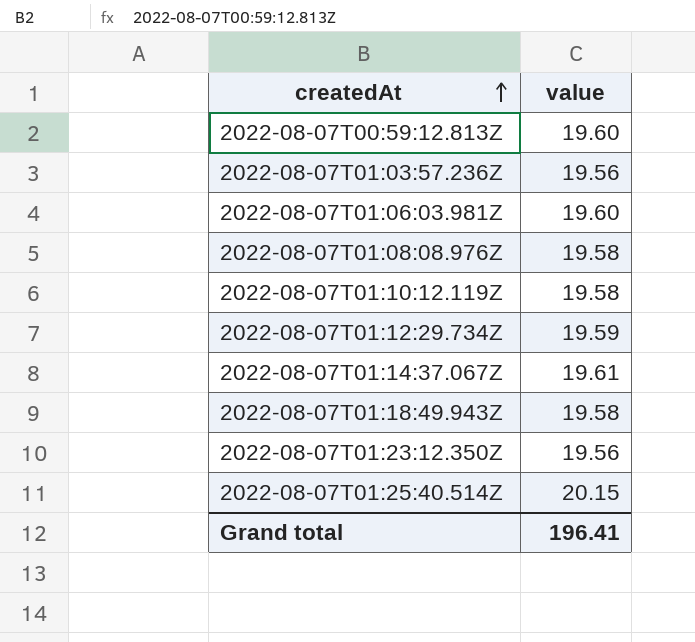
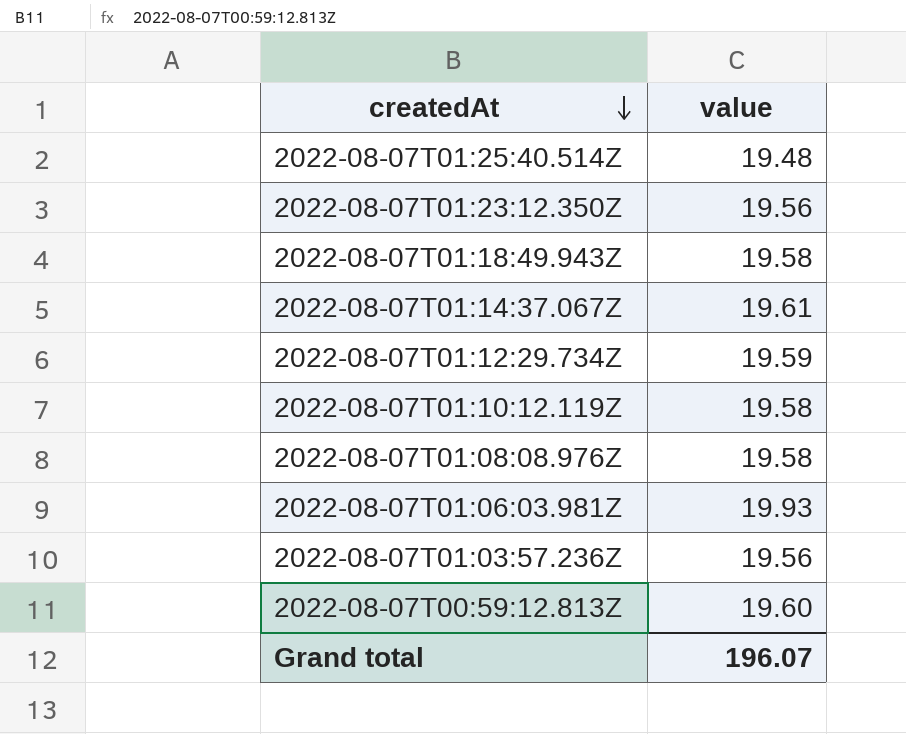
row order: createdAt ascending -> createdAt descending
2022-08-07T01:25:40.514Z | value: 20.15 -> 19.48
2022-08-07T01:06:03.981Z | value: 19.60 -> 19.93
Grand total | value: 196.41 -> 196.07

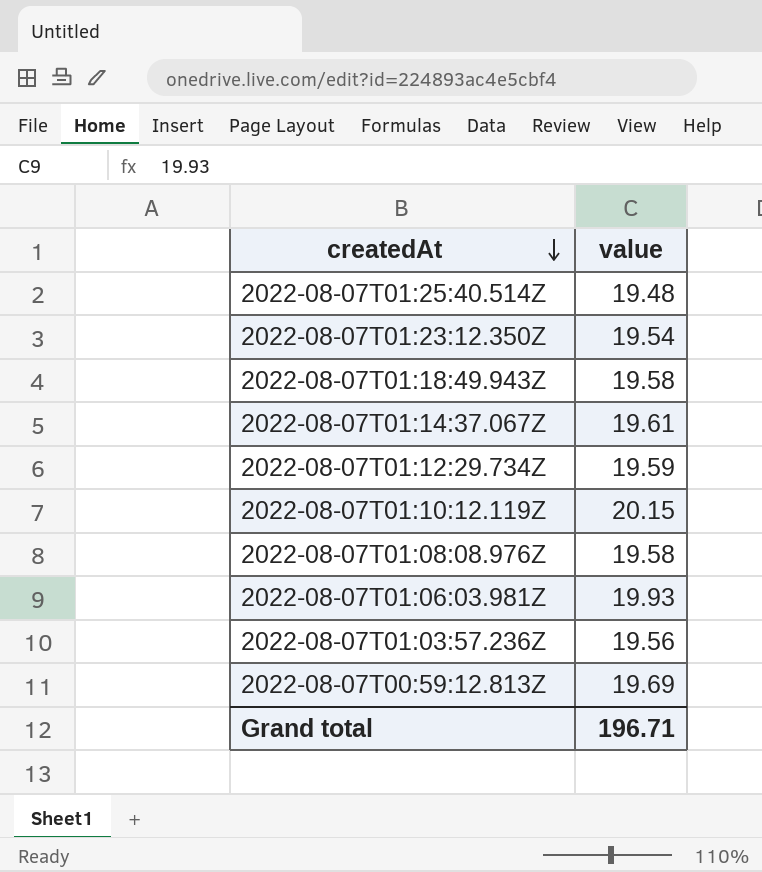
2022-08-07T01:23:12.350Z | value: 19.56 -> 19.54
2022-08-07T01:10:12.119Z | value: 19.58 -> 20.15
2022-08-07T00:59:12.813Z | value: 19.60 -> 19.69
Grand total | value: 196.07 -> 196.71

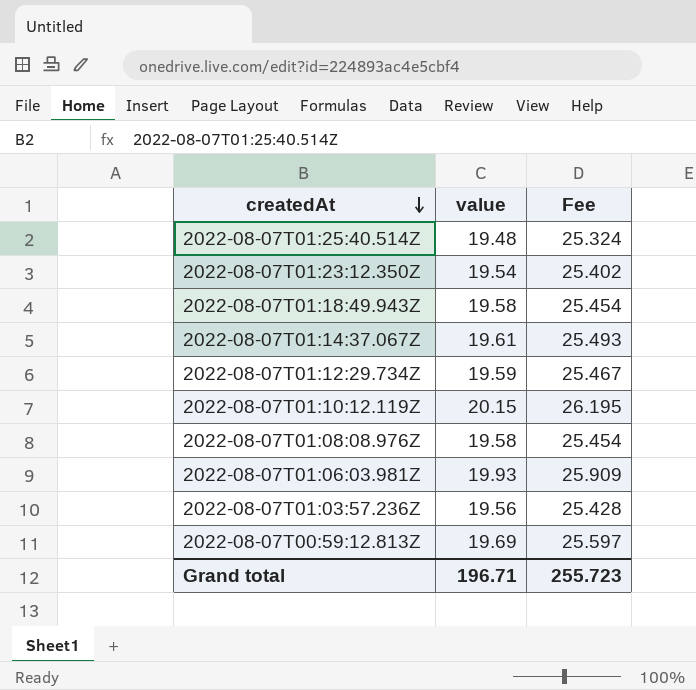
column Fee | formula: none -> [value] * 1.3

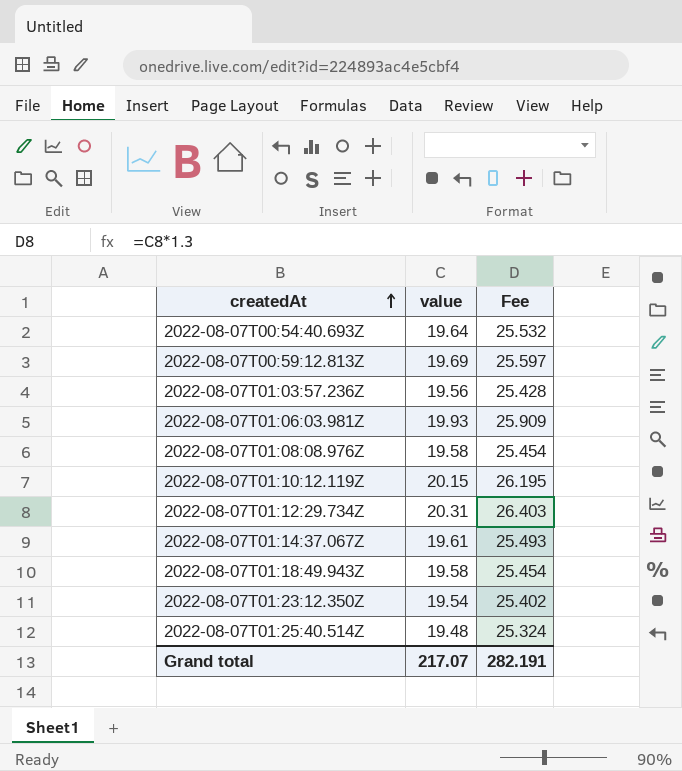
row order: createdAt descending -> createdAt ascending
row 2022-08-07T00:54:40.693Z: none -> 19.64 | 25.532
2022-08-07T01:12:29.734Z | value: 19.59 -> 20.31
2022-08-07T01:12:29.734Z | Fee: 25.467 -> 26.403
Grand total | value: 196.71 -> 217.07
Grand total | Fee: 255.723 -> 282.191

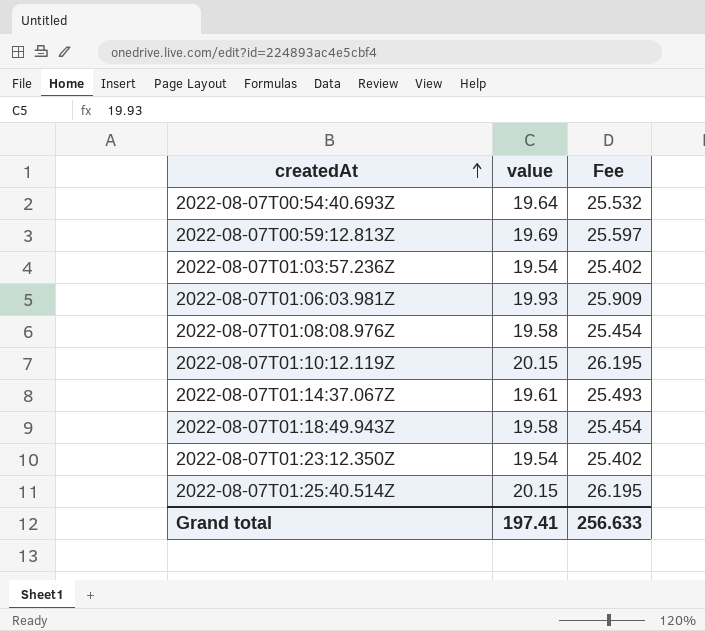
row 2022-08-07T01:12:29.734Z: 20.31 | 26.403 -> none
2022-08-07T01:03:57.236Z | value: 19.56 -> 19.54
2022-08-07T01:03:57.236Z | Fee: 25.428 -> 25.402
2022-08-07T01:25:40.514Z | value: 19.48 -> 20.15
2022-08-07T01:25:40.514Z | Fee: 25.324 -> 26.195
Grand total | value: 217.07 -> 197.41
Grand total | Fee: 282.191 -> 256.633

